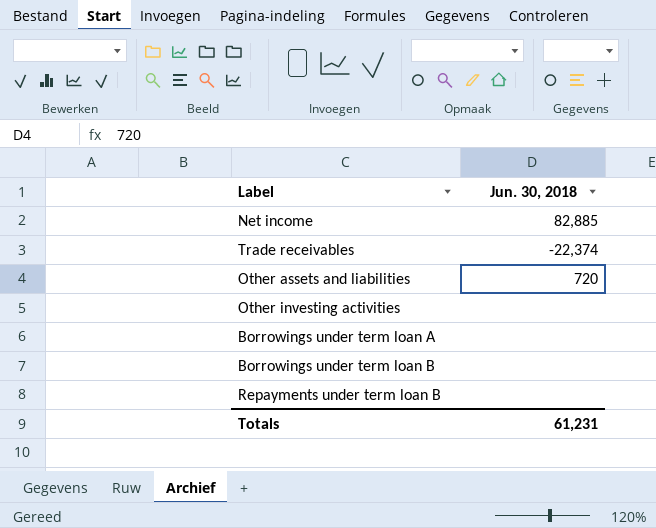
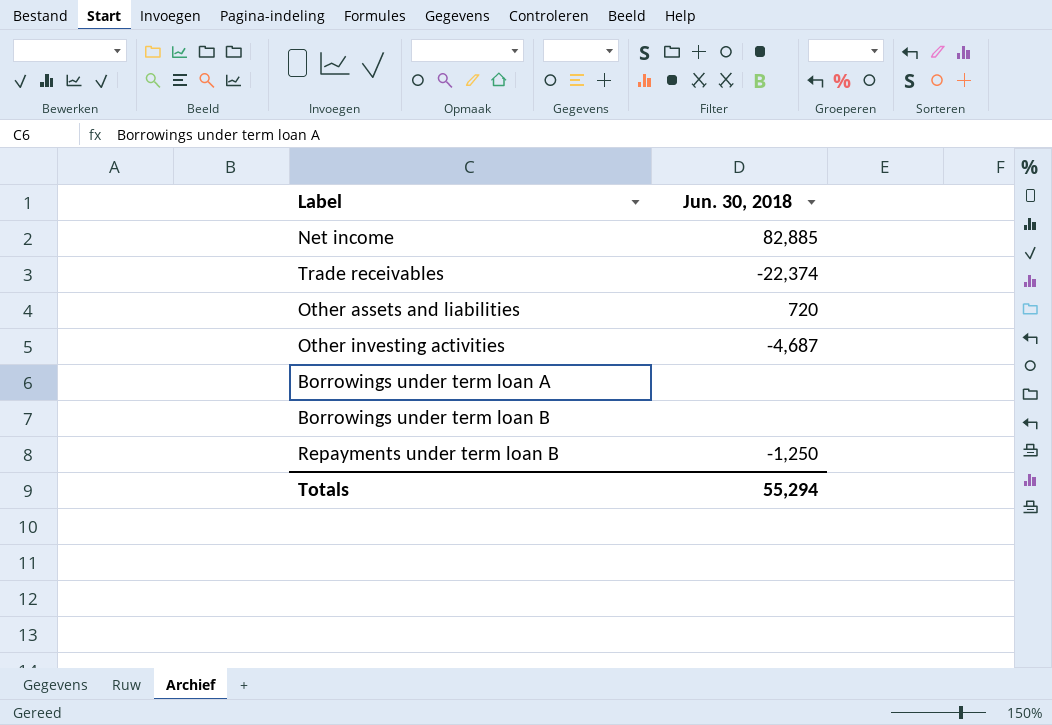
Other investing activities | Jun. 30, 2018: none -> -4,687
Repayments under term loan B | Jun. 30, 2018: none -> -1,250
Totals | Jun. 30, 2018: 61,231 -> 55,294

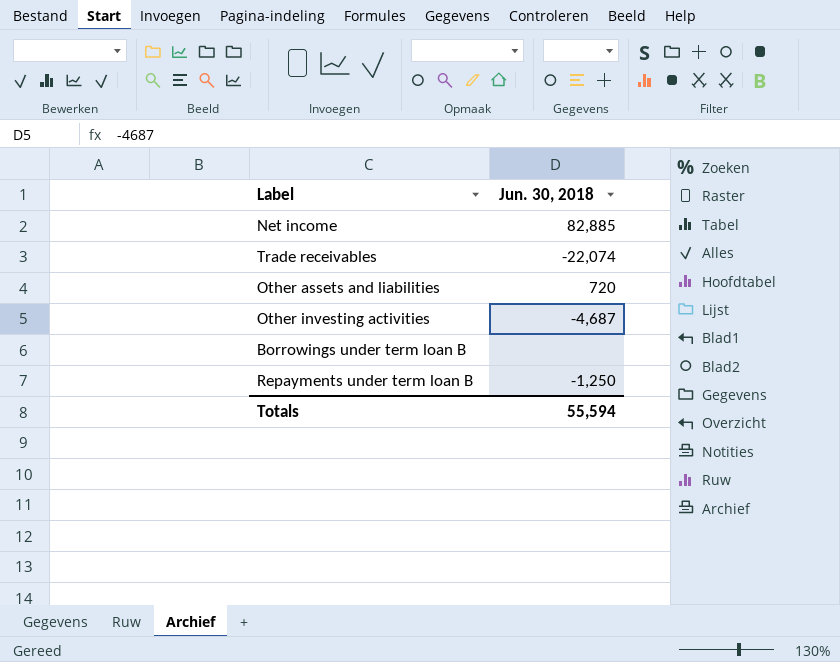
row Borrowings under term loan A: none -> none
Trade receivables | Jun. 30, 2018: -22,374 -> -22,074
Totals | Jun. 30, 2018: 55,294 -> 55,594

